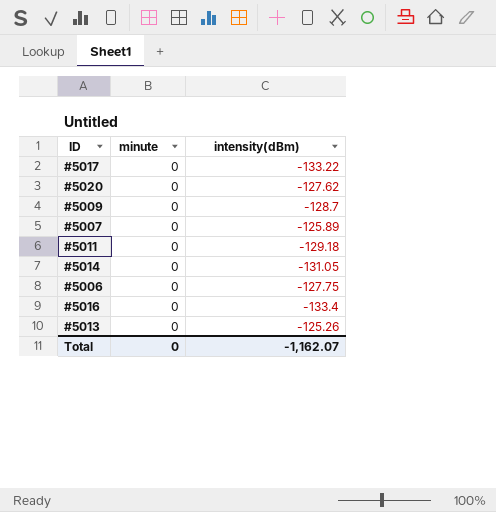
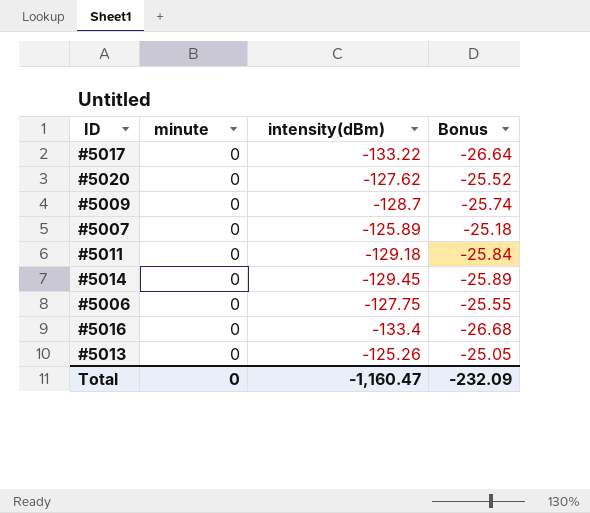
column Bonus | formula: none -> [intensity(dBm)] * 0.2
#5014 | intensity(dBm): -131.05 -> -129.45
Total | intensity(dBm): -1,162.07 -> -1,160.47

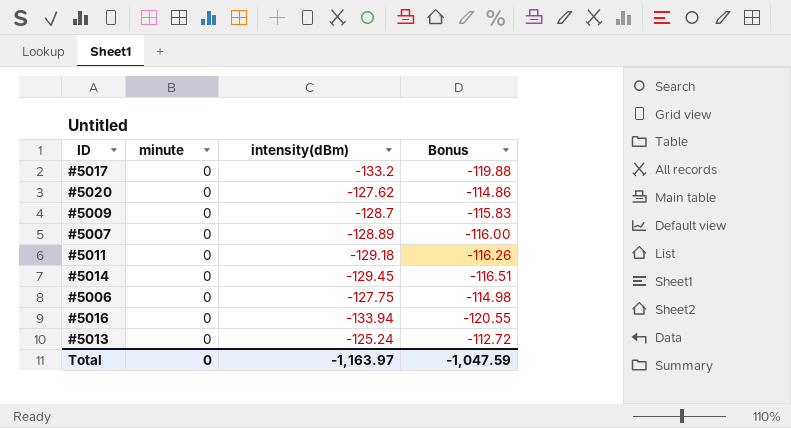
column Bonus | formula: [intensity(dBm)] * 0.2 -> [intensity(dBm)] * 0.9
#5017 | intensity(dBm): -133.22 -> -133.2
#5007 | intensity(dBm): -125.89 -> -128.89
#5016 | intensity(dBm): -133.4 -> -133.94
#5013 | intensity(dBm): -125.26 -> -125.24
Total | intensity(dBm): -1,160.47 -> -1,163.97
Total | Bonus: -232.09 -> -1,047.59

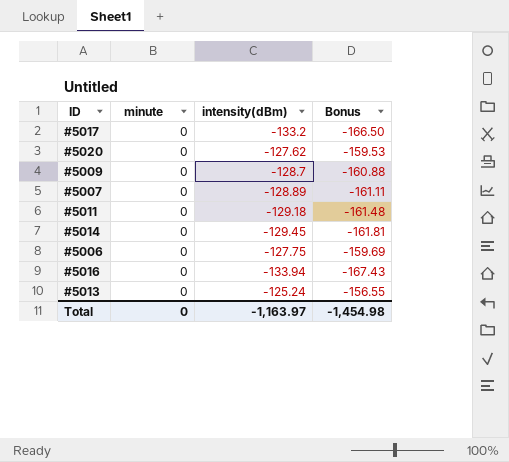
column Bonus | formula: [intensity(dBm)] * 0.9 -> [intensity(dBm)] * 1.25
Total | Bonus: -1,047.59 -> -1,454.98

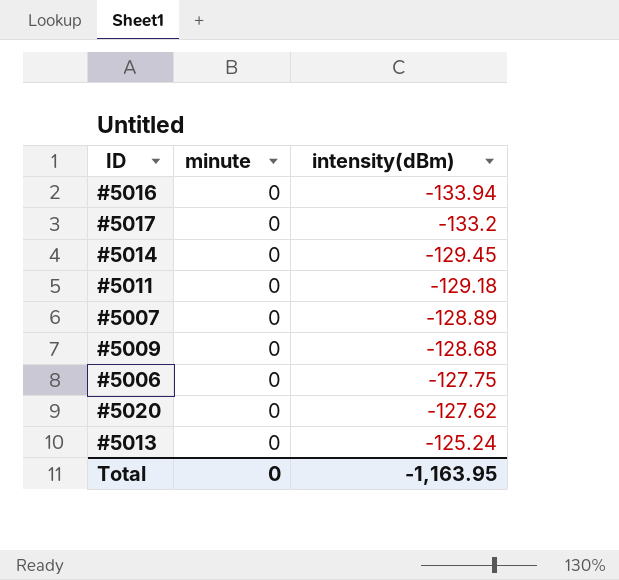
row order: none -> intensity(dBm) ascending
column Bonus | formula: [intensity(dBm)] * 1.25 -> none
#5009 | intensity(dBm): -128.7 -> -128.68
Total | intensity(dBm): -1,163.97 -> -1,163.95

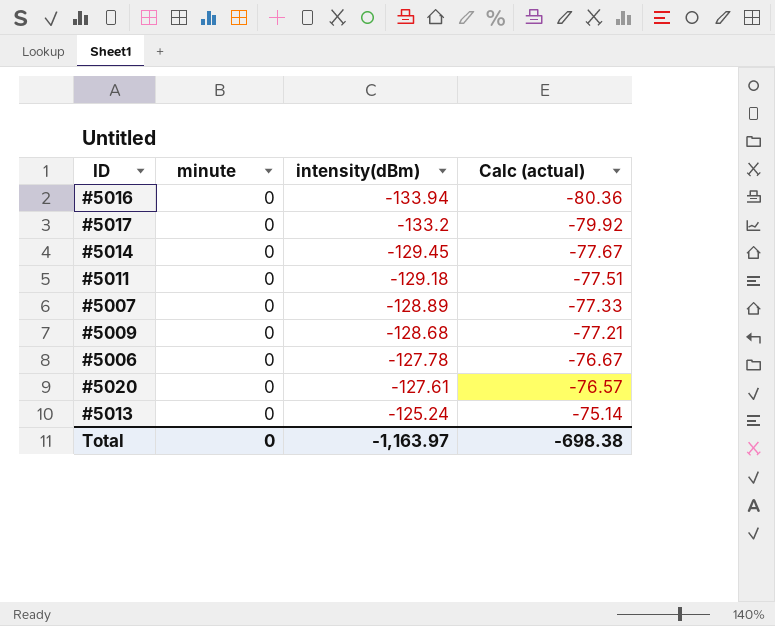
column Calc (actual) | formula: none -> [intensity(dBm)] * 0.6
#5006 | intensity(dBm): -127.75 -> -127.78
#5020 | intensity(dBm): -127.62 -> -127.61
Total | intensity(dBm): -1,163.95 -> -1,163.97

